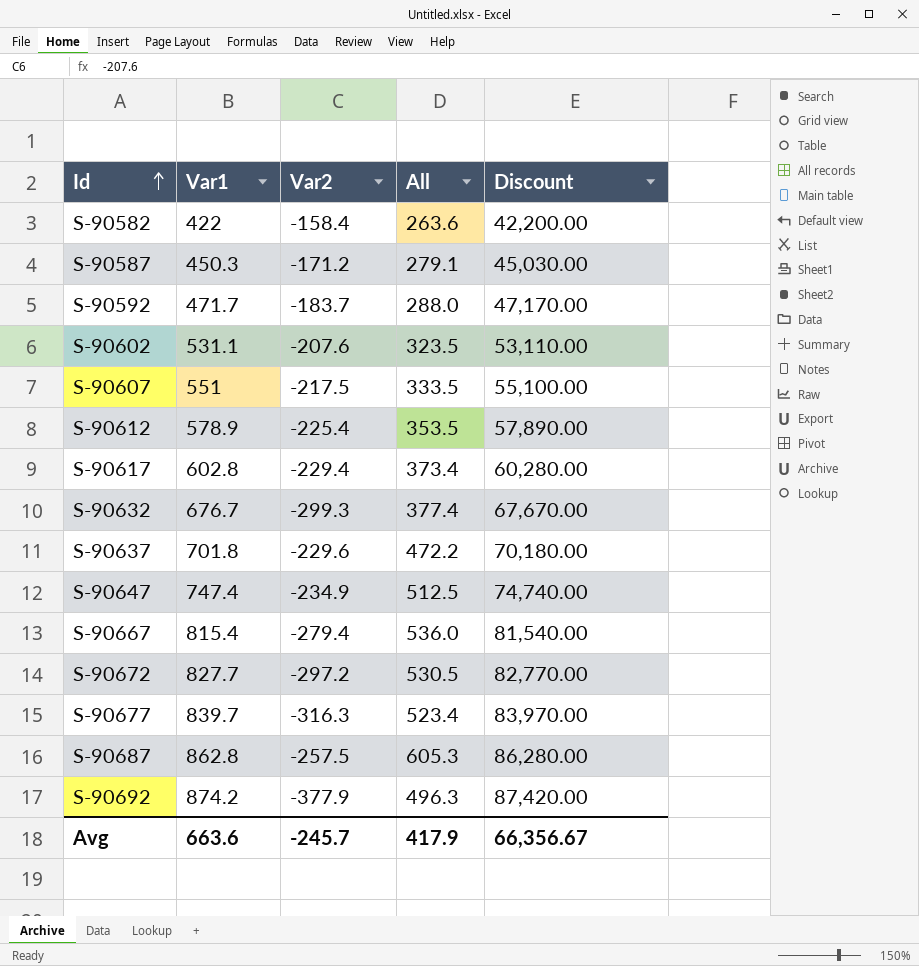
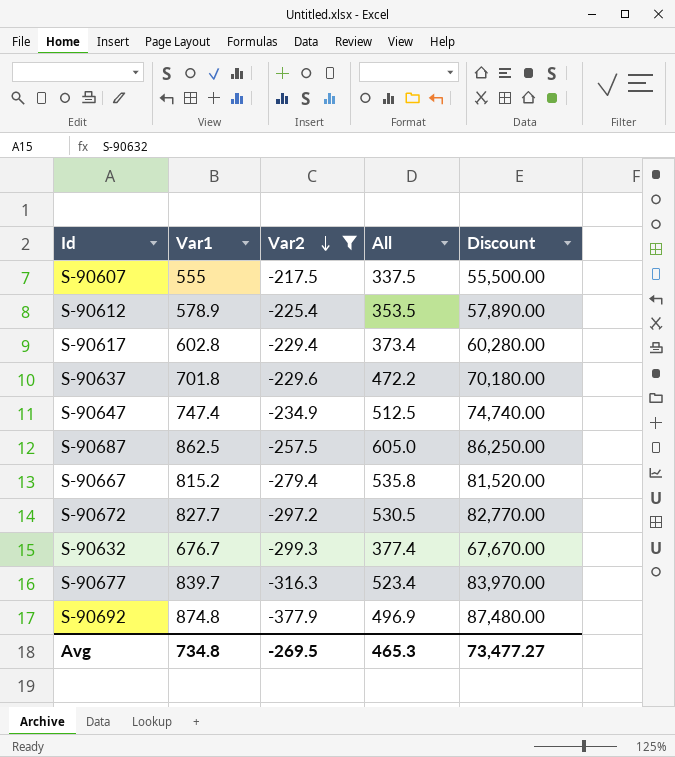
filter: none -> Var2 <= -217.5
row order: Id ascending -> Var2 descending
S-90607 | Var1: 551 -> 555
S-90607 | All: 333.5 -> 337.5
S-90607 | Discount: 55,100.00 -> 55,500.00
S-90687 | Var1: 862.8 -> 862.5
S-90687 | All: 605.3 -> 605.0
S-90687 | Discount: 86,280.00 -> 86,250.00
S-90667 | Var1: 815.4 -> 815.2
S-90667 | All: 536.0 -> 535.8
S-90667 | Discount: 81,540.00 -> 81,520.00
S-90692 | Var1: 874.2 -> 874.8
S-90692 | All: 496.3 -> 496.9
S-90692 | Discount: 87,420.00 -> 87,480.00
Avg | Var1: 663.6 -> 734.8
Avg | Var2: -245.7 -> -269.5
Avg | All: 417.9 -> 465.3
Avg | Discount: 66,356.67 -> 73,477.27

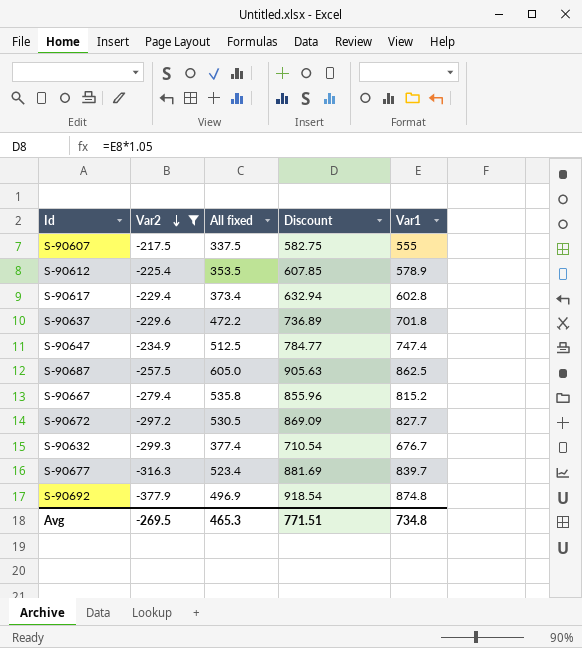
column name: All -> All fixed
column Discount | formula: [Var1] * 100 -> [Var1] * 1.05
column Var1 | position: 2 -> 5
Avg | Discount: 73,477.27 -> 771.51

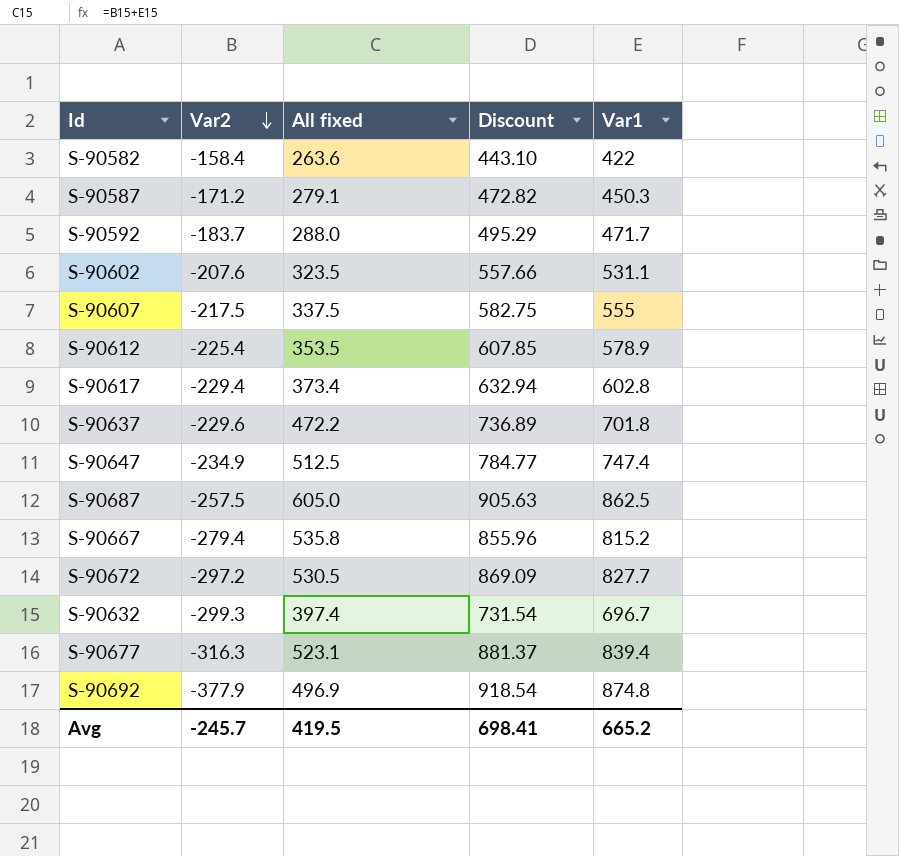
filter: Var2 <= -217.5 -> none
S-90632 | All fixed: 377.4 -> 397.4
S-90632 | Discount: 710.54 -> 731.54
S-90632 | Var1: 676.7 -> 696.7
S-90677 | All fixed: 523.4 -> 523.1
S-90677 | Discount: 881.69 -> 881.37
S-90677 | Var1: 839.7 -> 839.4
Avg | Var2: -269.5 -> -245.7
Avg | All fixed: 465.3 -> 419.5
Avg | Discount: 771.51 -> 698.41
Avg | Var1: 734.8 -> 665.2

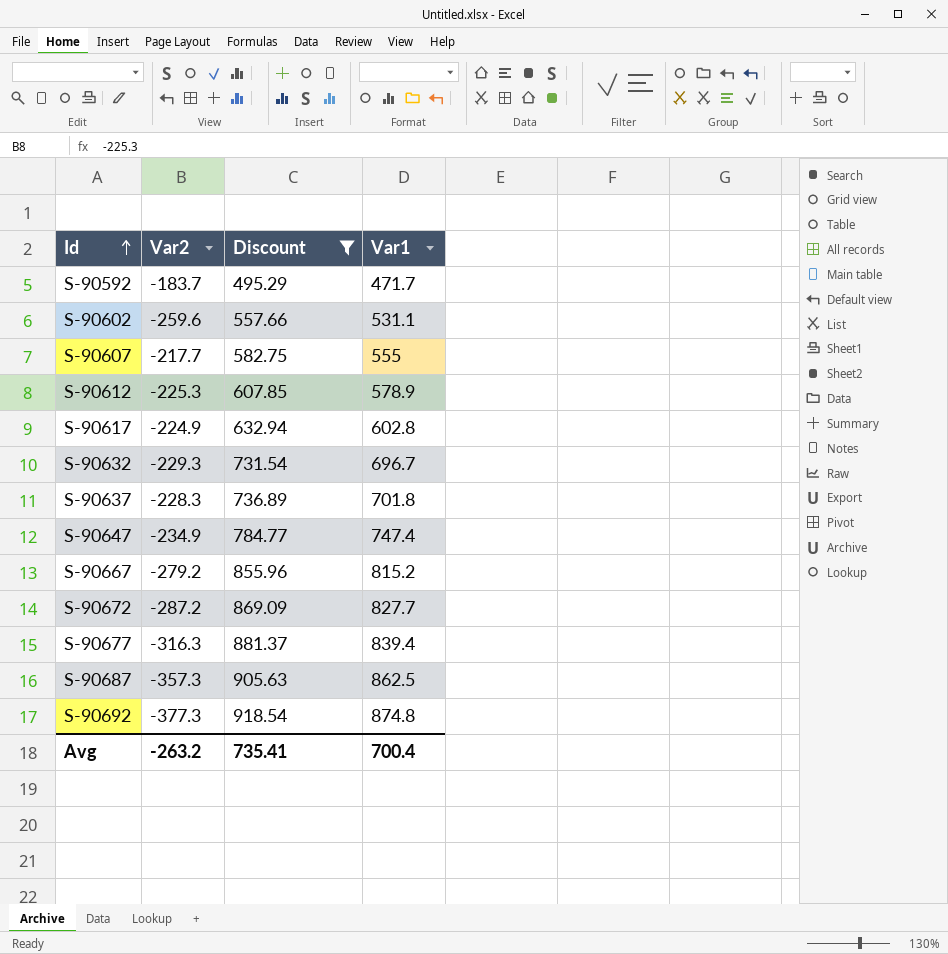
filter: none -> Discount >= 495.29
row order: Var2 descending -> Id ascending
column All fixed | formula: [Var2] + [Var1] -> none
S-90602 | Var2: -207.6 -> -259.6
S-90607 | Var2: -217.5 -> -217.7
S-90612 | Var2: -225.4 -> -225.3
S-90617 | Var2: -229.4 -> -224.9
S-90632 | Var2: -299.3 -> -229.3
S-90637 | Var2: -229.6 -> -228.3
S-90667 | Var2: -279.4 -> -279.2
S-90672 | Var2: -297.2 -> -287.2
S-90687 | Var2: -257.5 -> -357.3
S-90692 | Var2: -377.9 -> -377.3
Avg | Var2: -245.7 -> -263.2
Avg | Discount: 698.41 -> 735.41
Avg | Var1: 665.2 -> 700.4

